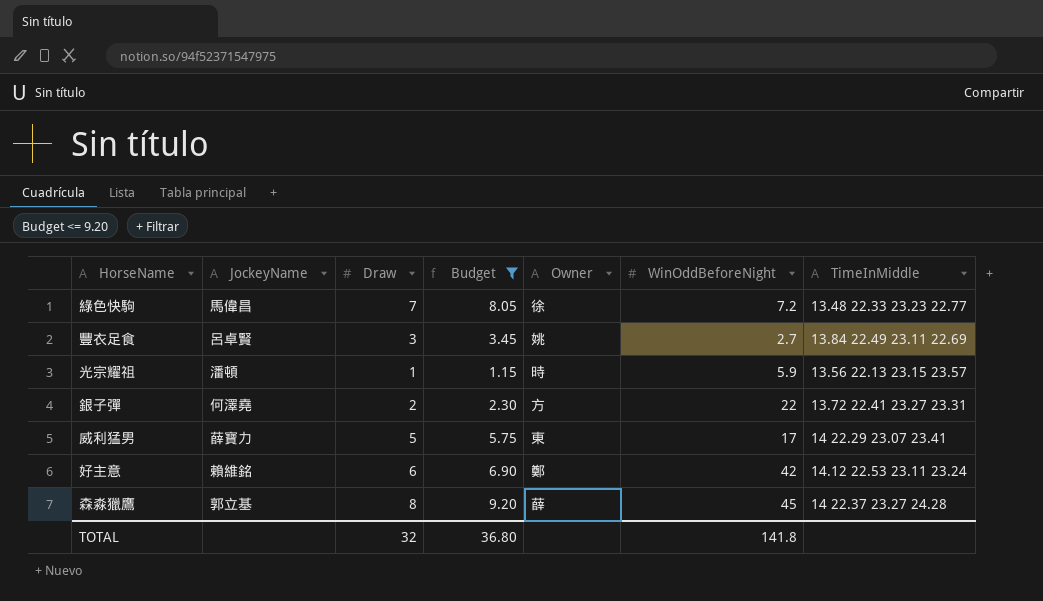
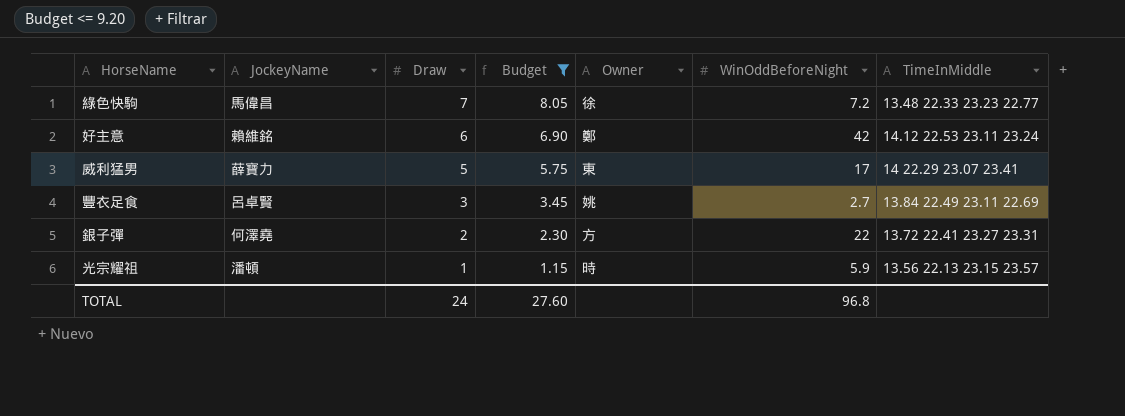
row order: none -> Draw descending
row 森淼獵鷹: 郭立基 | 8 | 9.20 | 薛 | 45 | 14 22.37 23.27 24.28 -> none
TOTAL | Draw: 32 -> 24
TOTAL | Budget: 36.80 -> 27.60
TOTAL | WinOddBeforeNight: 141.8 -> 96.8

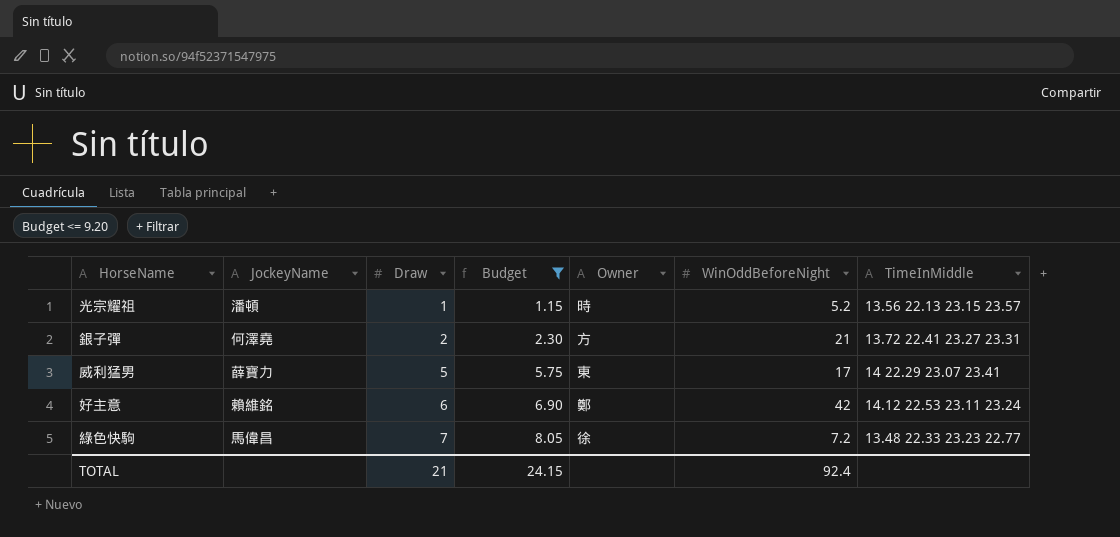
row order: Draw descending -> Draw ascending
row 豐衣足食: 呂卓賢 | 3 | 3.45 | 姚 | 2.7 | 13.84 22.49 23.11 22.69 -> none
光宗耀祖 | WinOddBeforeNight: 5.9 -> 5.2
銀子彈 | WinOddBeforeNight: 22 -> 21
TOTAL | Draw: 24 -> 21
TOTAL | Budget: 27.60 -> 24.15
TOTAL | WinOddBeforeNight: 96.8 -> 92.4

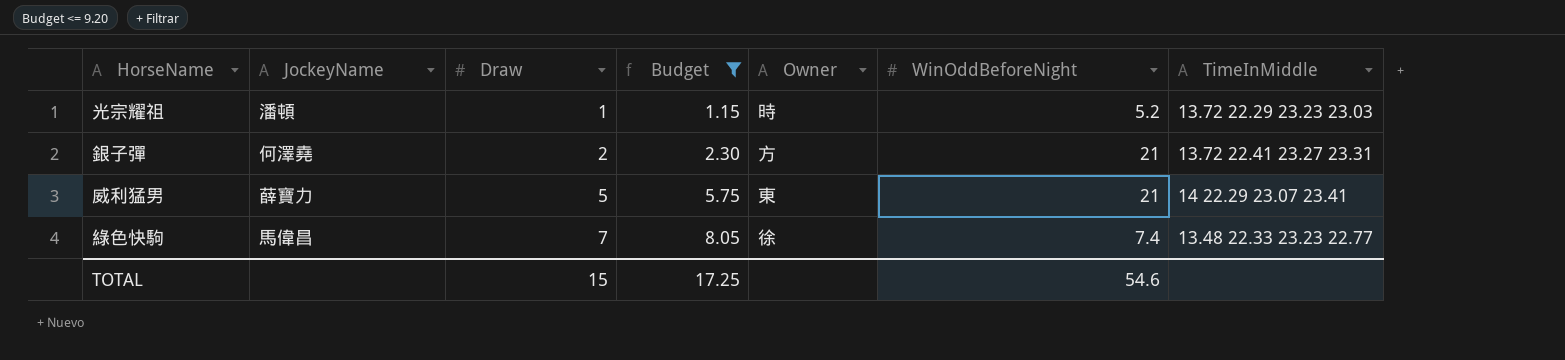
row 好主意: 賴維銘 | 6 | 6.90 | 鄭 | 42 | 14.12 22.53 23.11 23.24 -> none
光宗耀祖 | TimeInMiddle: 13.56 22.13 23.15 23.57 -> 13.72 22.29 23.23 23.03
威利猛男 | WinOddBeforeNight: 17 -> 21
綠色快駒 | WinOddBeforeNight: 7.2 -> 7.4
TOTAL | Draw: 21 -> 15
TOTAL | Budget: 24.15 -> 17.25
TOTAL | WinOddBeforeNight: 92.4 -> 54.6

